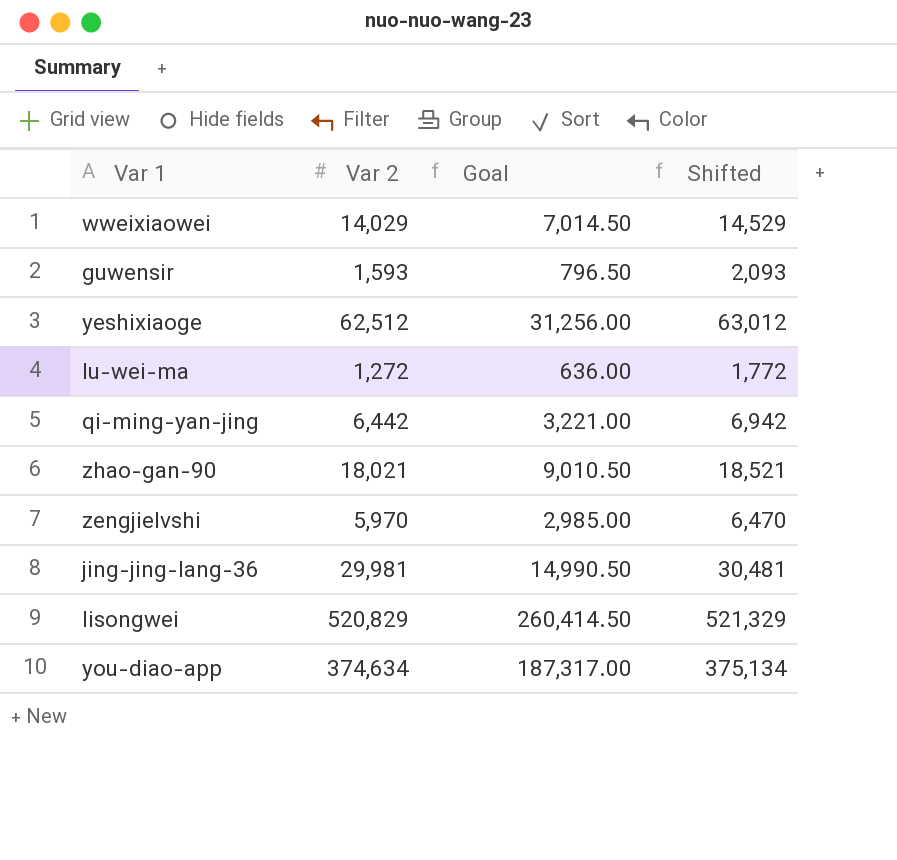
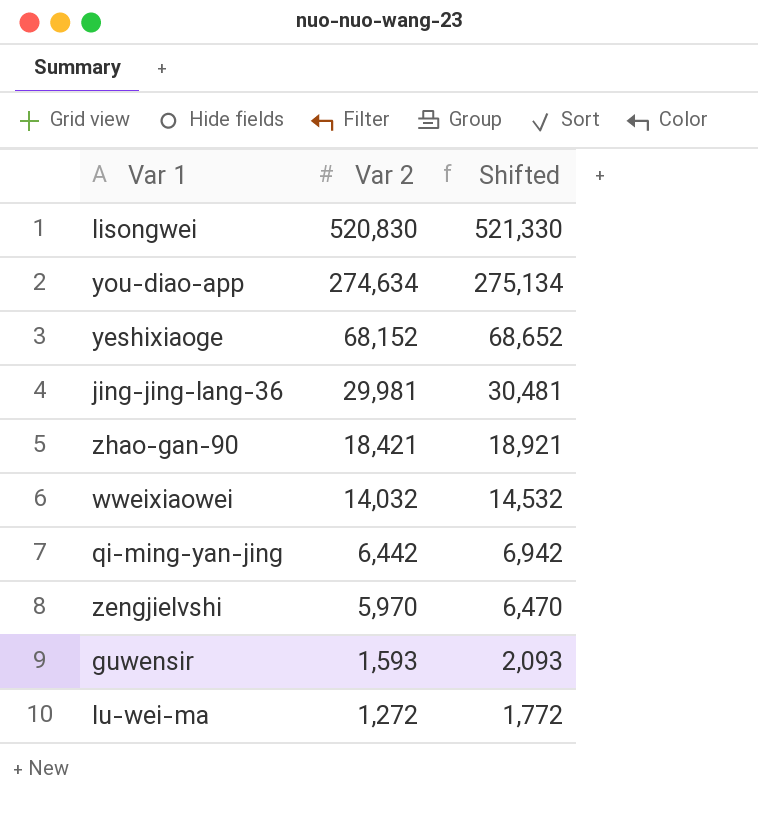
row order: none -> Var 2 descending
column Goal | formula: [Var 2] * 0.5 -> none
lisongwei | Var 2: 520,829 -> 520,830
lisongwei | Shifted: 521,329 -> 521,330
you-diao-app | Var 2: 374,634 -> 274,634
you-diao-app | Shifted: 375,134 -> 275,134
yeshixiaoge | Var 2: 62,512 -> 68,152
yeshixiaoge | Shifted: 63,012 -> 68,652
zhao-gan-90 | Var 2: 18,021 -> 18,421
zhao-gan-90 | Shifted: 18,521 -> 18,921
wweixiaowei | Var 2: 14,029 -> 14,032
wweixiaowei | Shifted: 14,529 -> 14,532

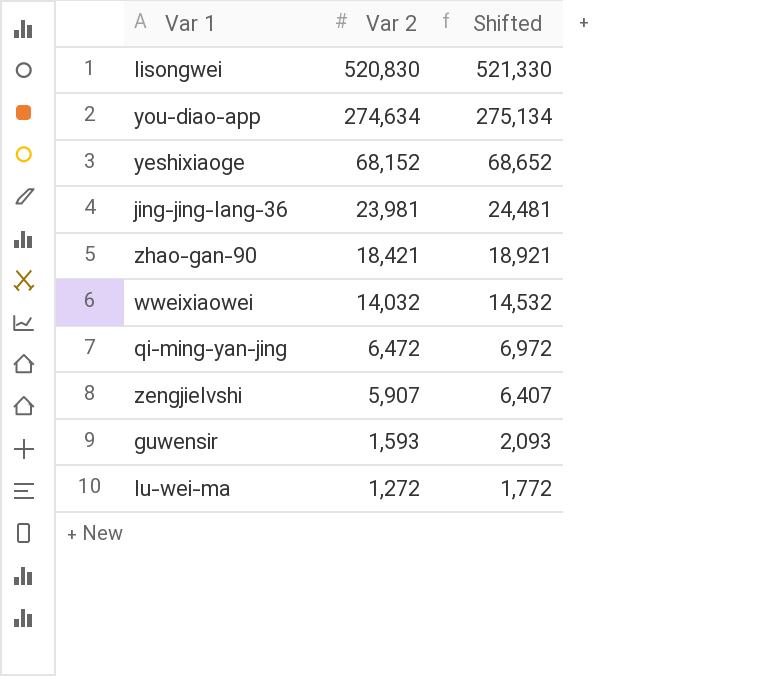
jing-jing-lang-36 | Var 2: 29,981 -> 23,981
jing-jing-lang-36 | Shifted: 30,481 -> 24,481
qi-ming-yan-jing | Var 2: 6,442 -> 6,472
qi-ming-yan-jing | Shifted: 6,942 -> 6,972
zengjielvshi | Var 2: 5,970 -> 5,907
zengjielvshi | Shifted: 6,470 -> 6,407

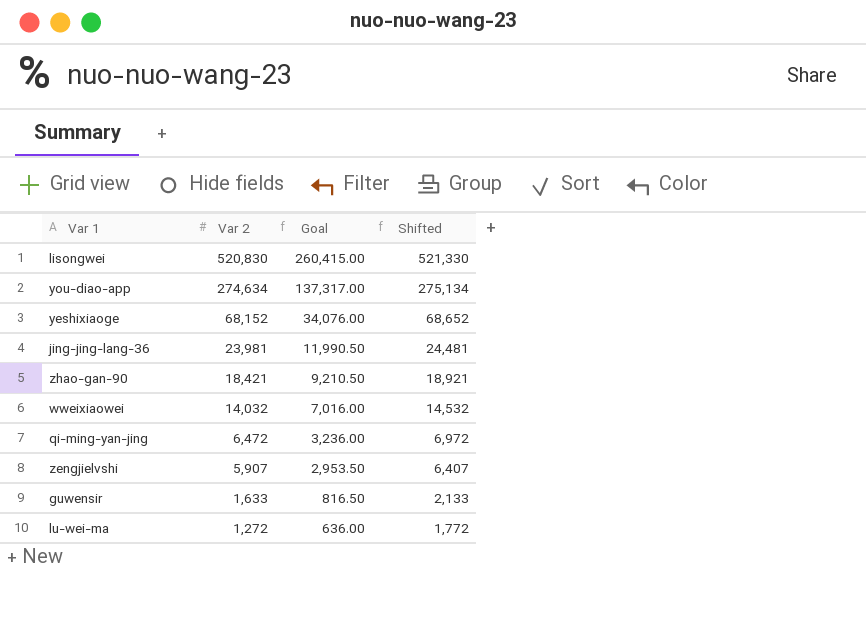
column Goal | formula: none -> [Var 2] * 0.5
guwensir | Var 2: 1,593 -> 1,633
guwensir | Shifted: 2,093 -> 2,133

